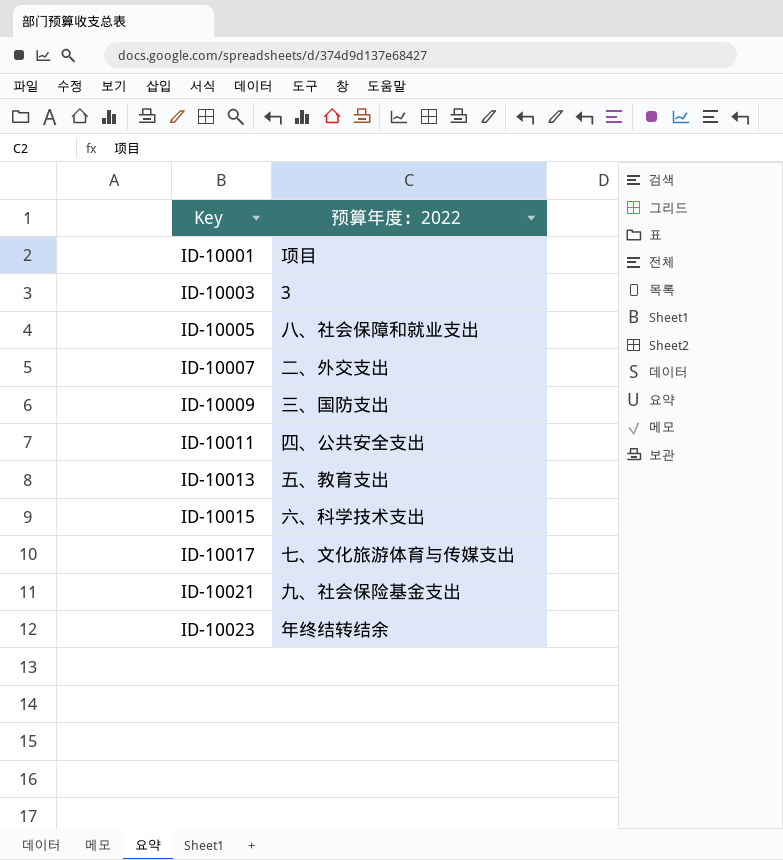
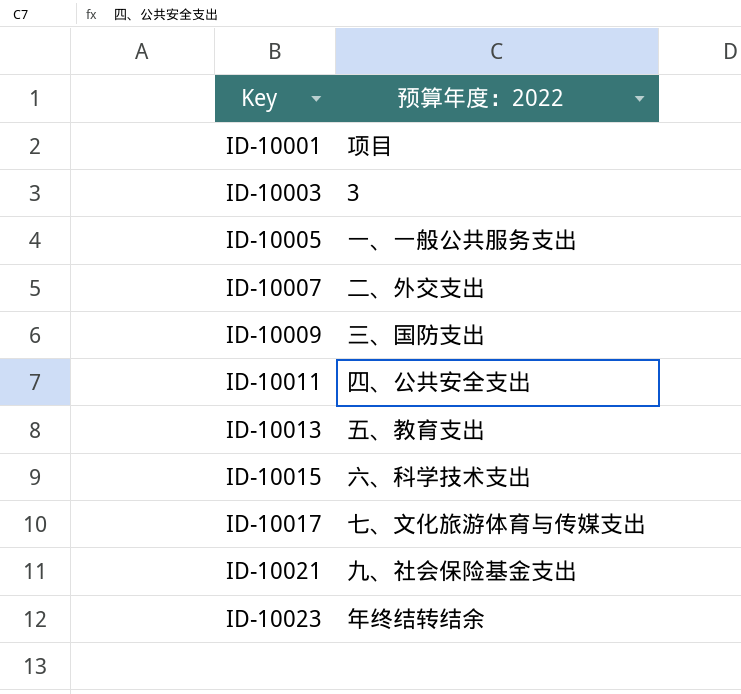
ID-10005 | 预算年度：2022: 八、社会保障和就业支出 -> 一、一般公共服务支出

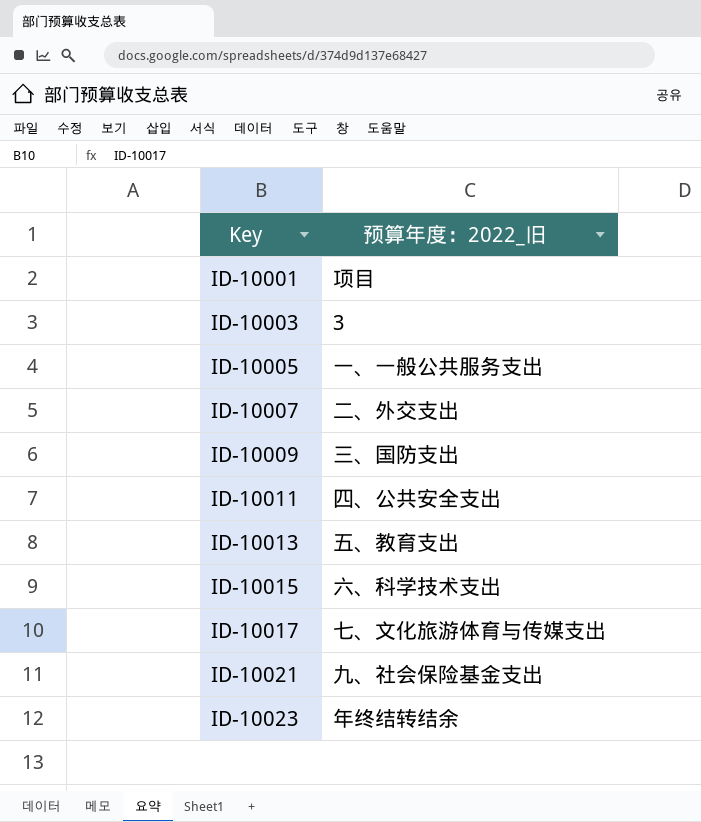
column name: 预算年度：2022 -> 预算年度：2022_旧

